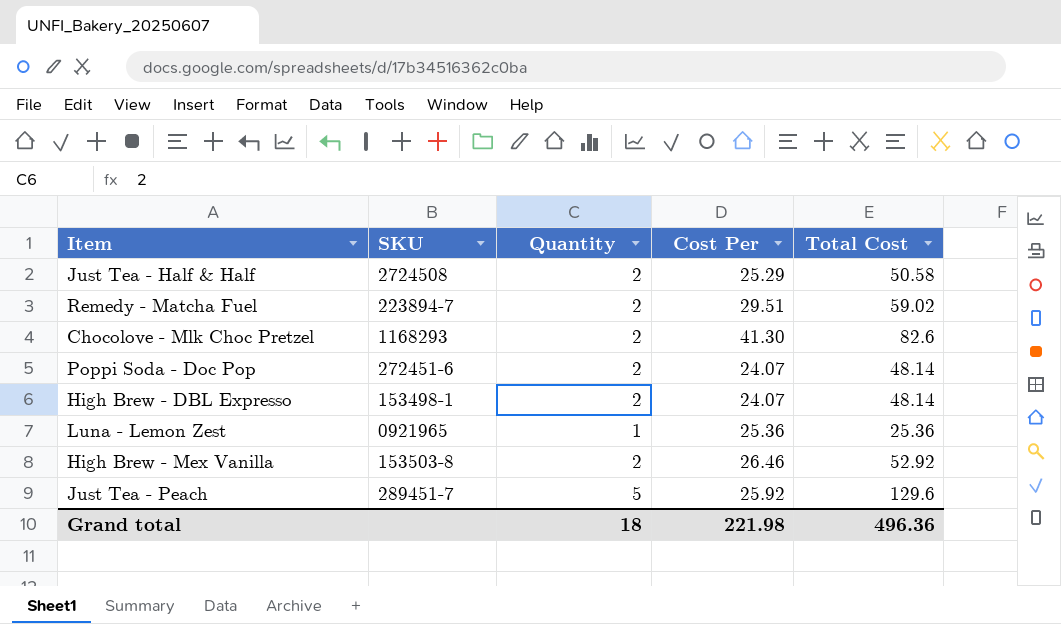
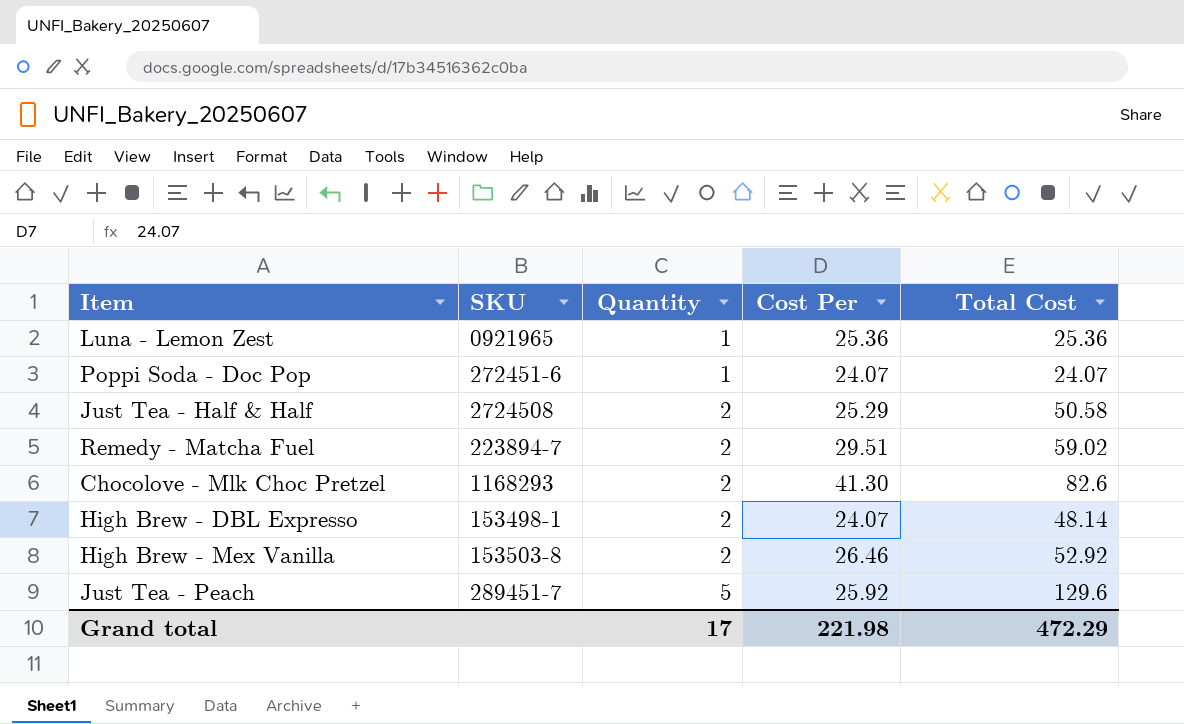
row order: none -> Quantity ascending
Poppi Soda - Doc Pop | Quantity: 2 -> 1
Poppi Soda - Doc Pop | Total Cost: 48.14 -> 24.07
Grand total | Quantity: 18 -> 17
Grand total | Total Cost: 496.36 -> 472.29

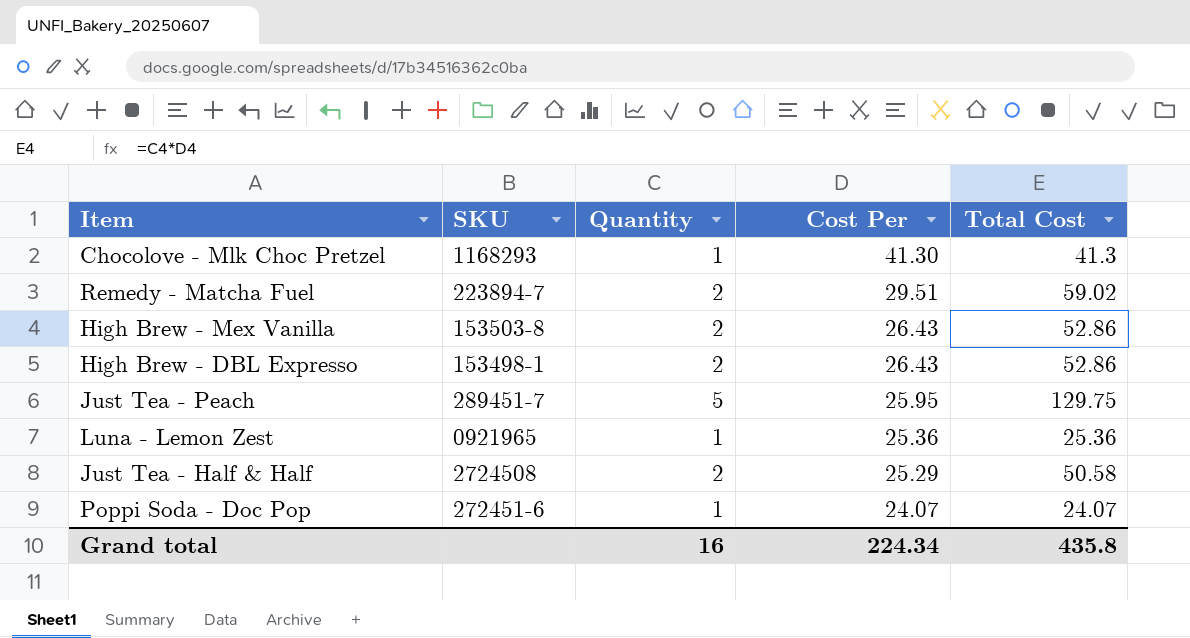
row order: Quantity ascending -> Cost Per descending
Chocolove - Mlk Choc Pretzel | Quantity: 2 -> 1
Chocolove - Mlk Choc Pretzel | Total Cost: 82.6 -> 41.3
High Brew - Mex Vanilla | Cost Per: 26.46 -> 26.43
High Brew - Mex Vanilla | Total Cost: 52.92 -> 52.86
High Brew - DBL Expresso | Cost Per: 24.07 -> 26.43
High Brew - DBL Expresso | Total Cost: 48.14 -> 52.86
Just Tea - Peach | Cost Per: 25.92 -> 25.95
Just Tea - Peach | Total Cost: 129.6 -> 129.75
Grand total | Quantity: 17 -> 16
Grand total | Cost Per: 221.98 -> 224.34
Grand total | Total Cost: 472.29 -> 435.8

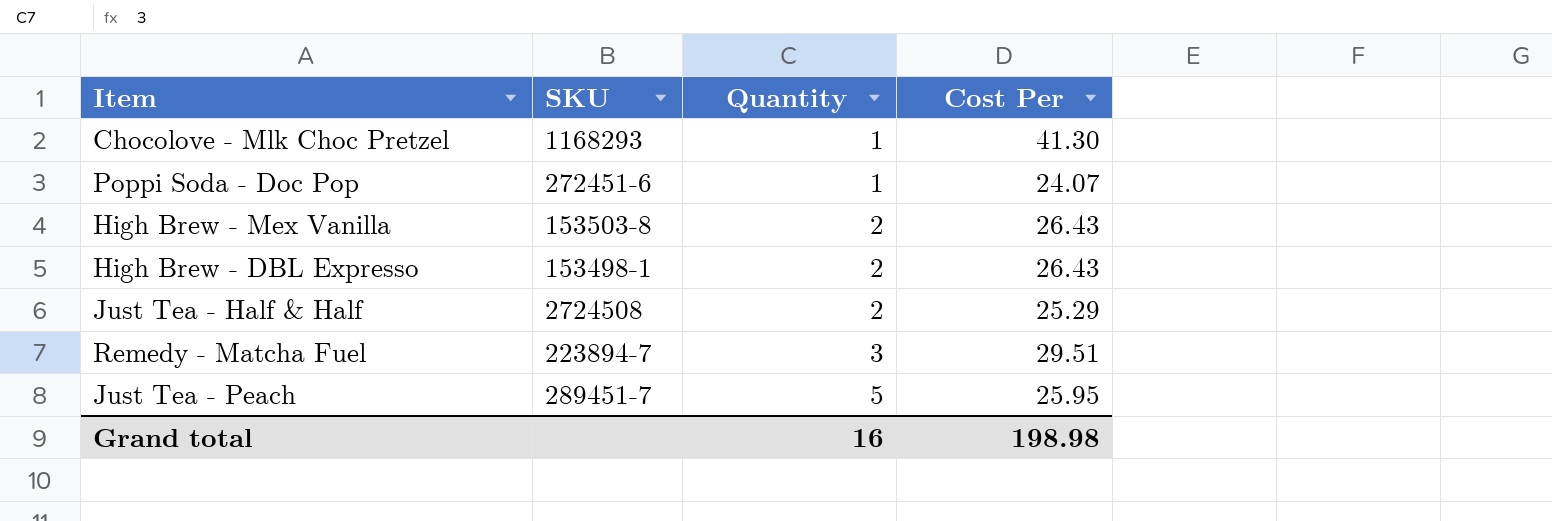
row order: Cost Per descending -> Quantity ascending
column Total Cost | formula: [Quantity] * [Cost Per] -> none
row Luna - Lemon Zest: 0921965 | 1 | 25.36 | 25.36 -> none
Remedy - Matcha Fuel | Quantity: 2 -> 3
Grand total | Cost Per: 224.34 -> 198.98

